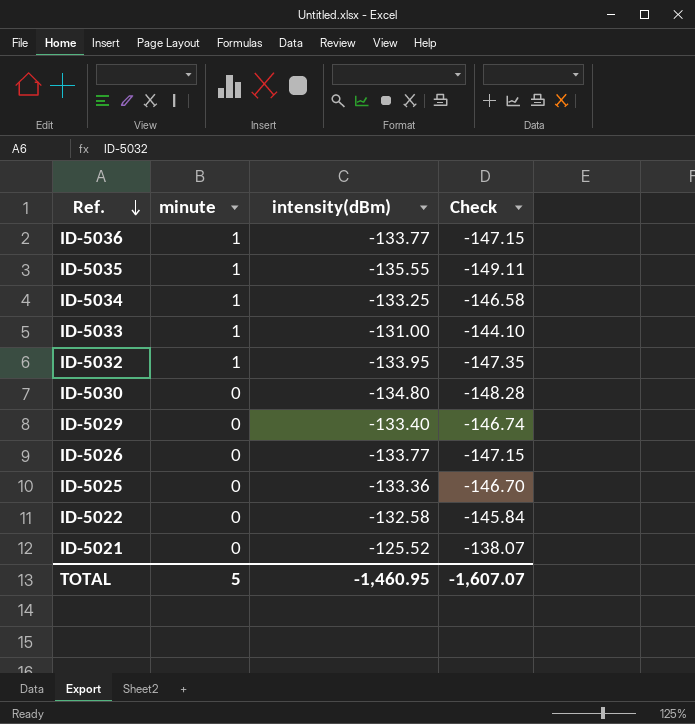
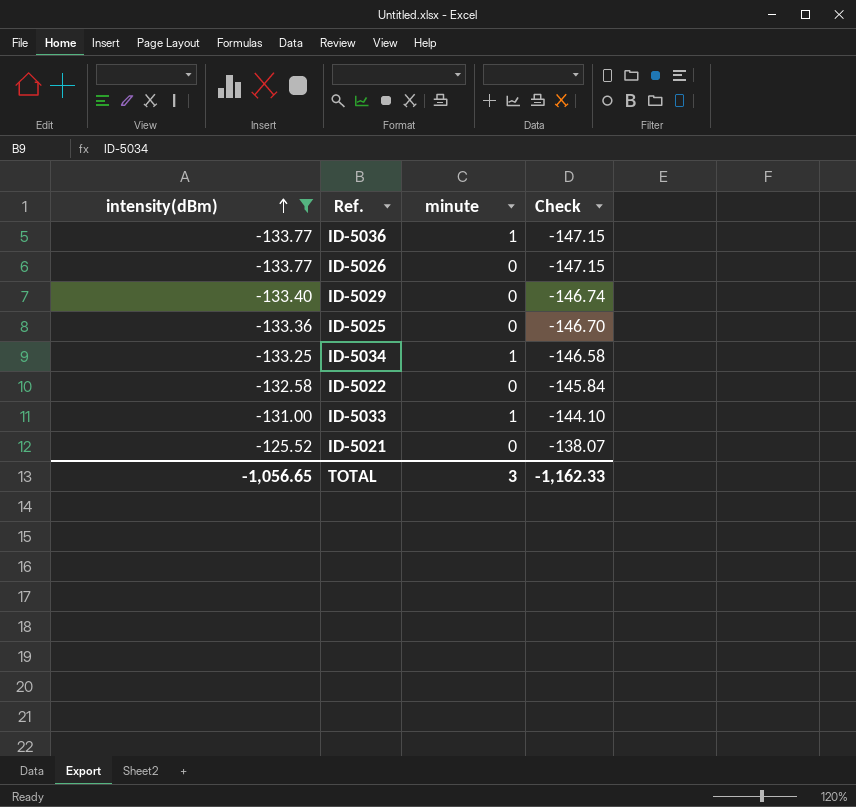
filter: none -> intensity(dBm) >= -133.77
row order: Ref. descending -> intensity(dBm) ascending
column intensity(dBm) | position: 3 -> 1
TOTAL | intensity(dBm): -1,460.95 -> -1,056.65
TOTAL | minute: 5 -> 3
TOTAL | Check: -1,607.07 -> -1,162.33

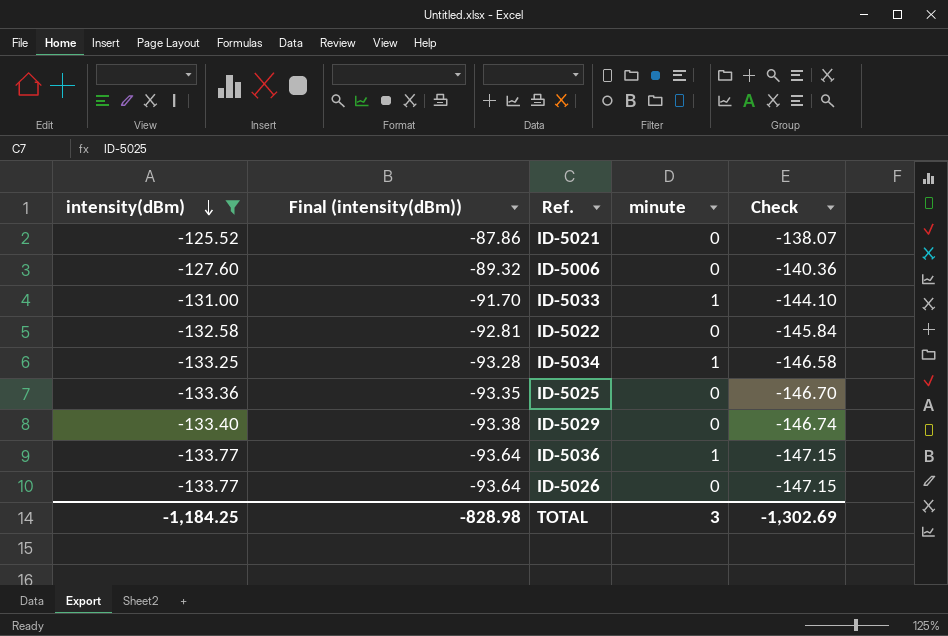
row order: intensity(dBm) ascending -> intensity(dBm) descending
column Final (intensity(dBm)) | formula: none -> [intensity(dBm)] * 0.7
row ID-5006: none -> -127.60 | -89.32 | 0 | -140.36
TOTAL | intensity(dBm): -1,056.65 -> -1,184.25
TOTAL | Check: -1,162.33 -> -1,302.69

